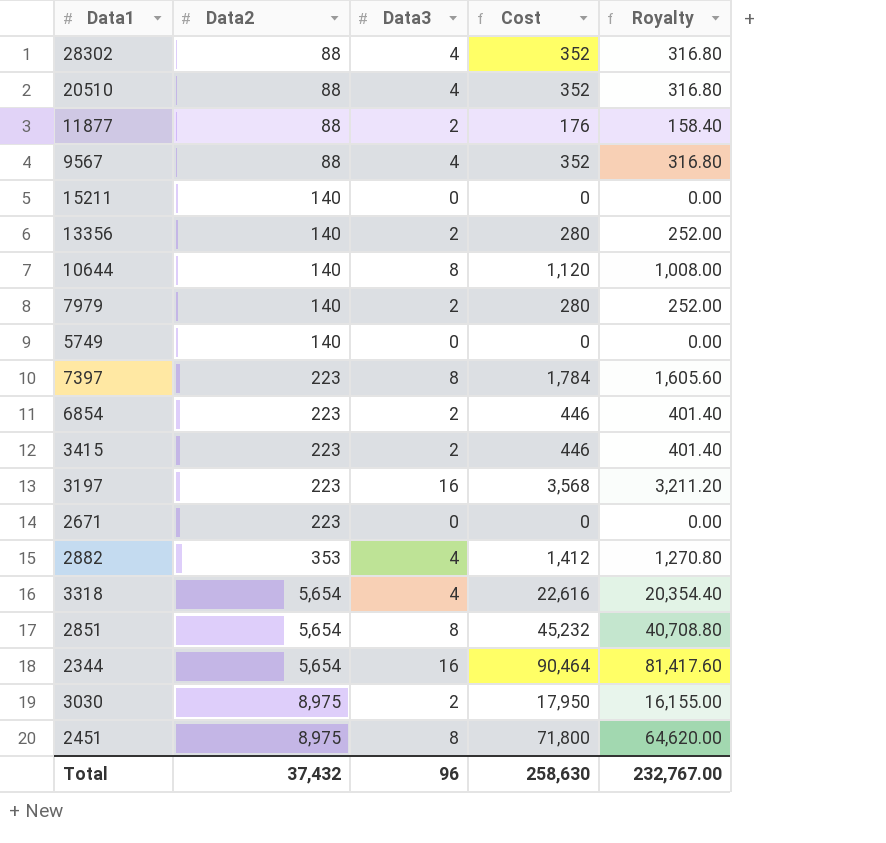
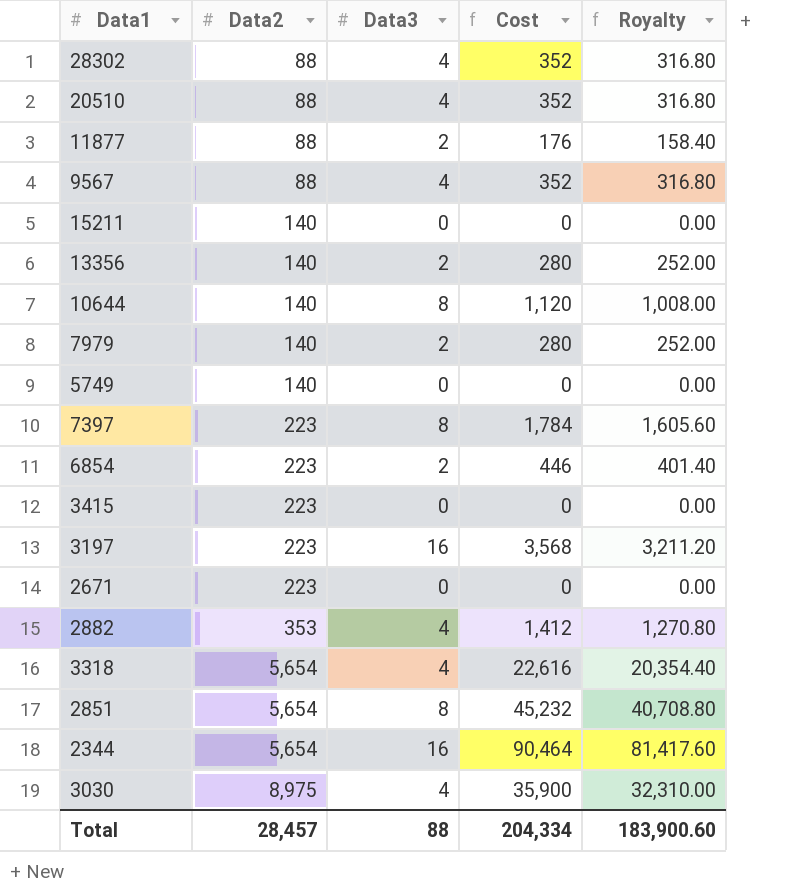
row 2451: 8,975 | 8 | 71,800 | 64,620.00 -> none
3415 | Data3: 2 -> 0
3415 | Cost: 446 -> 0
3415 | Royalty: 401.40 -> 0.00
3030 | Data3: 2 -> 4
3030 | Cost: 17,950 -> 35,900
3030 | Royalty: 16,155.00 -> 32,310.00
Total | Data2: 37,432 -> 28,457
Total | Data3: 96 -> 88
Total | Cost: 258,630 -> 204,334
Total | Royalty: 232,767.00 -> 183,900.60

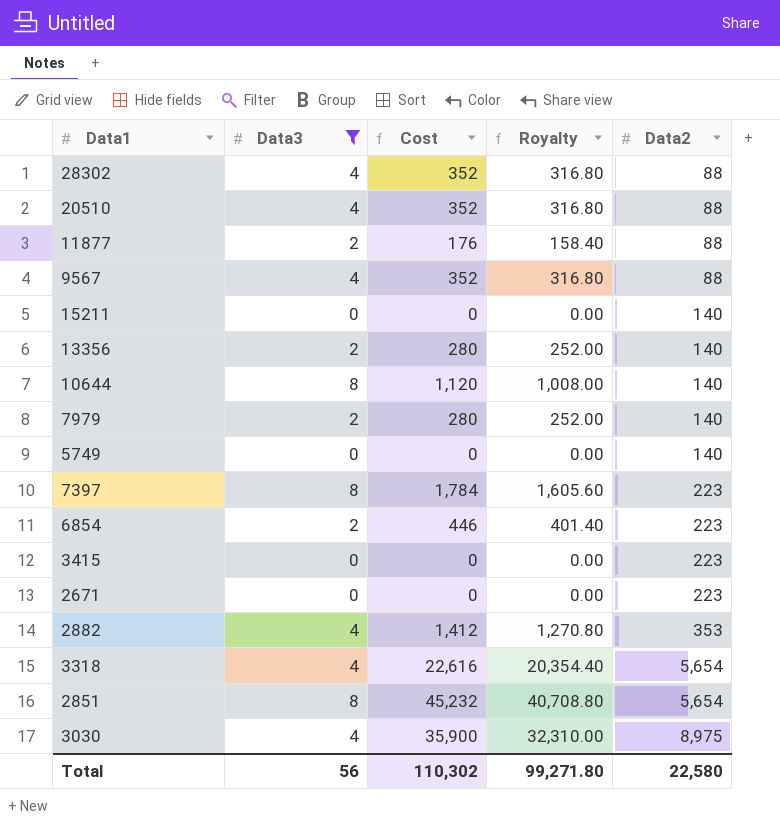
filter: none -> Data3 != 16
column Data2 | position: 2 -> 5
Total | Data3: 88 -> 56
Total | Cost: 204,334 -> 110,302
Total | Royalty: 183,900.60 -> 99,271.80
Total | Data2: 28,457 -> 22,580

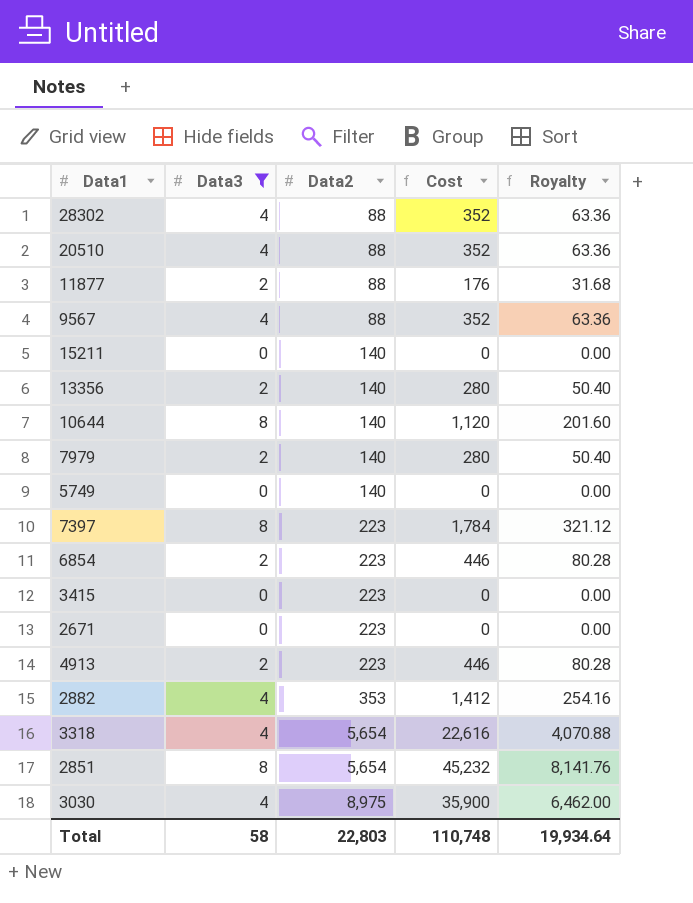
column Data2 | position: 5 -> 3
column Royalty | formula: [Cost] * 0.9 -> [Cost] * 0.18
row 4913: none -> 2 | 223 | 446 | 80.28
Total | Data3: 56 -> 58
Total | Data2: 22,580 -> 22,803
Total | Cost: 110,302 -> 110,748
Total | Royalty: 99,271.80 -> 19,934.64

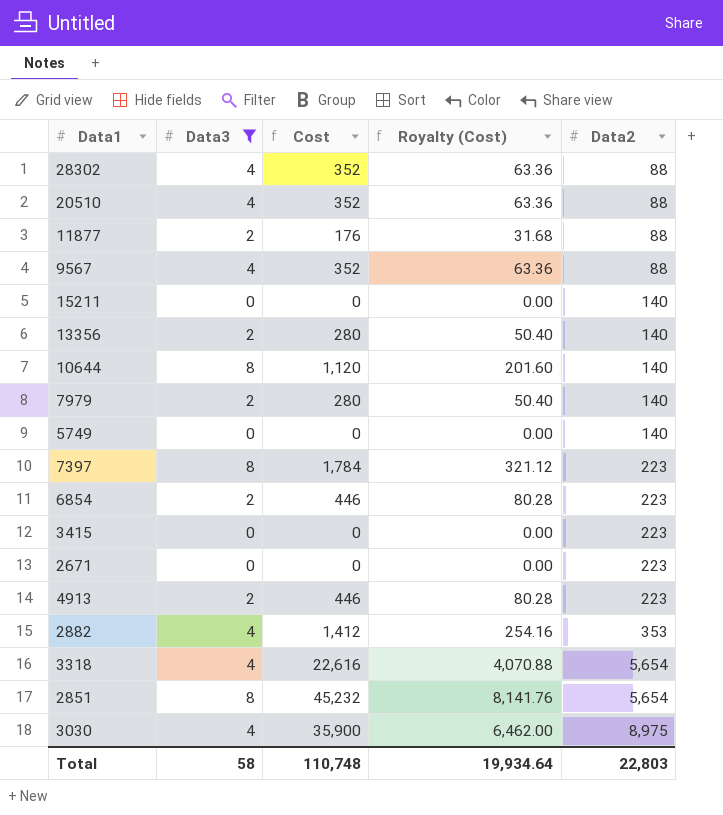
column name: Royalty -> Royalty (Cost)
column Data2 | position: 3 -> 5

